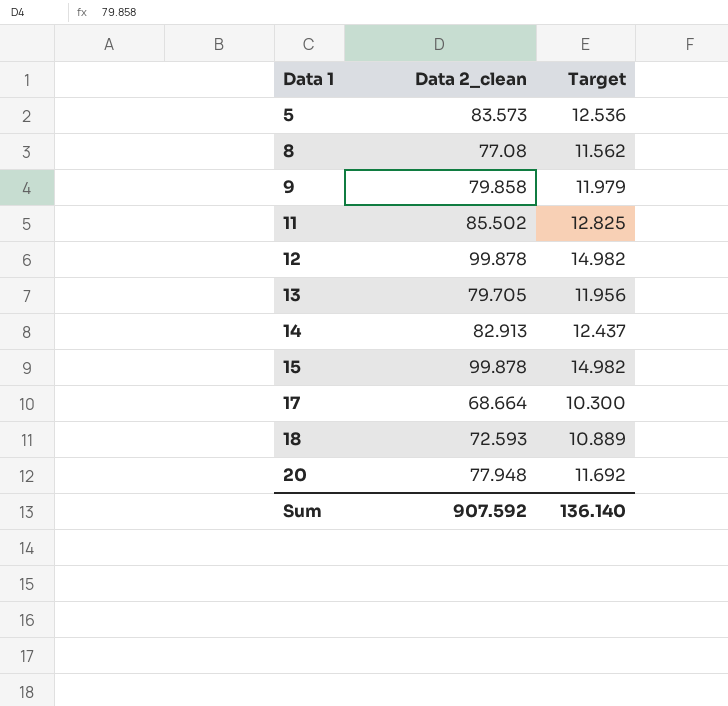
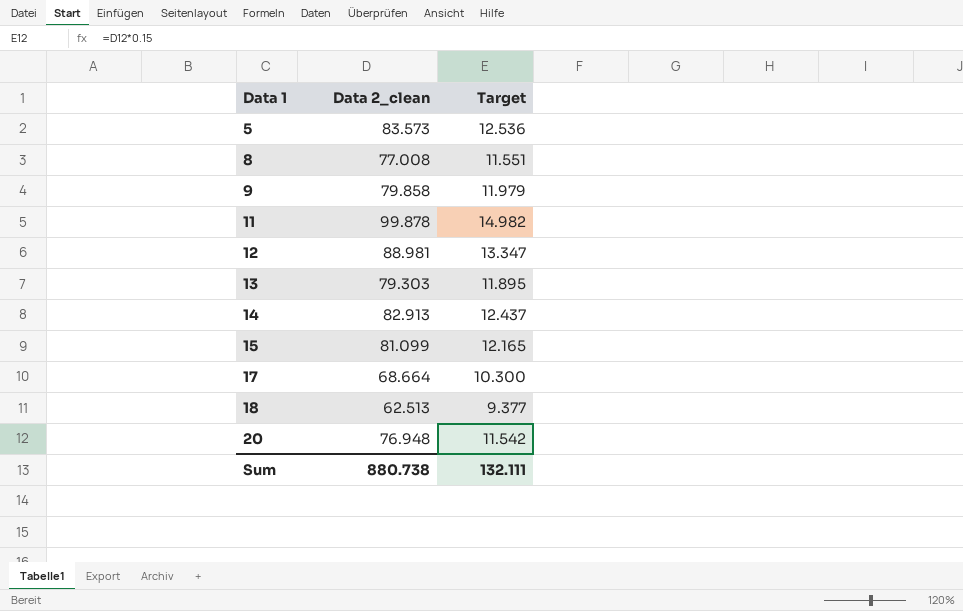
8 | Data 2_clean: 77.08 -> 77.008
8 | Target: 11.562 -> 11.551
11 | Data 2_clean: 85.502 -> 99.878
11 | Target: 12.825 -> 14.982
12 | Data 2_clean: 99.878 -> 88.981
12 | Target: 14.982 -> 13.347
13 | Data 2_clean: 79.705 -> 79.303
13 | Target: 11.956 -> 11.895
15 | Data 2_clean: 99.878 -> 81.099
15 | Target: 14.982 -> 12.165
18 | Data 2_clean: 72.593 -> 62.513
18 | Target: 10.889 -> 9.377
20 | Data 2_clean: 77.948 -> 76.948
20 | Target: 11.692 -> 11.542
Sum | Data 2_clean: 907.592 -> 880.738
Sum | Target: 136.140 -> 132.111

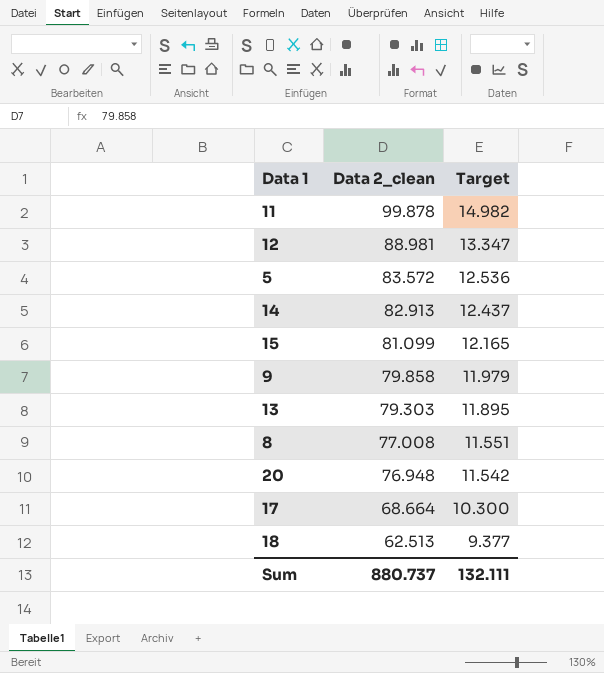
row order: Data 1 ascending -> Data 2_clean descending
5 | Data 2_clean: 83.573 -> 83.572
Sum | Data 2_clean: 880.738 -> 880.737

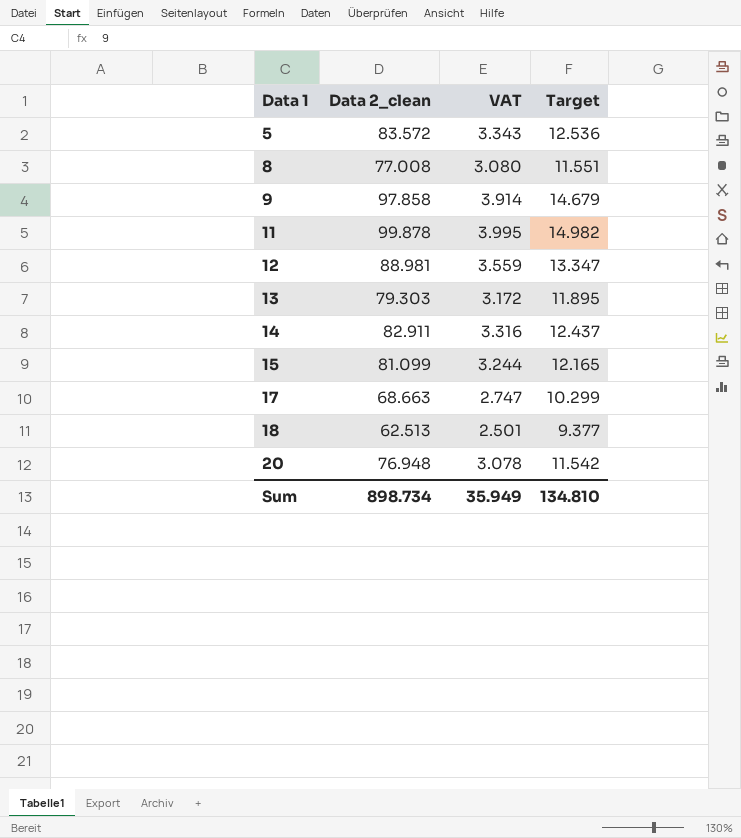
row order: Data 2_clean descending -> Data 1 ascending
column VAT | formula: none -> [Data 2_clean] * 0.04
9 | Data 2_clean: 79.858 -> 97.858
9 | Target: 11.979 -> 14.679
14 | Data 2_clean: 82.913 -> 82.911
17 | Data 2_clean: 68.664 -> 68.663
17 | Target: 10.300 -> 10.299
Sum | Data 2_clean: 880.737 -> 898.734
Sum | Target: 132.111 -> 134.810

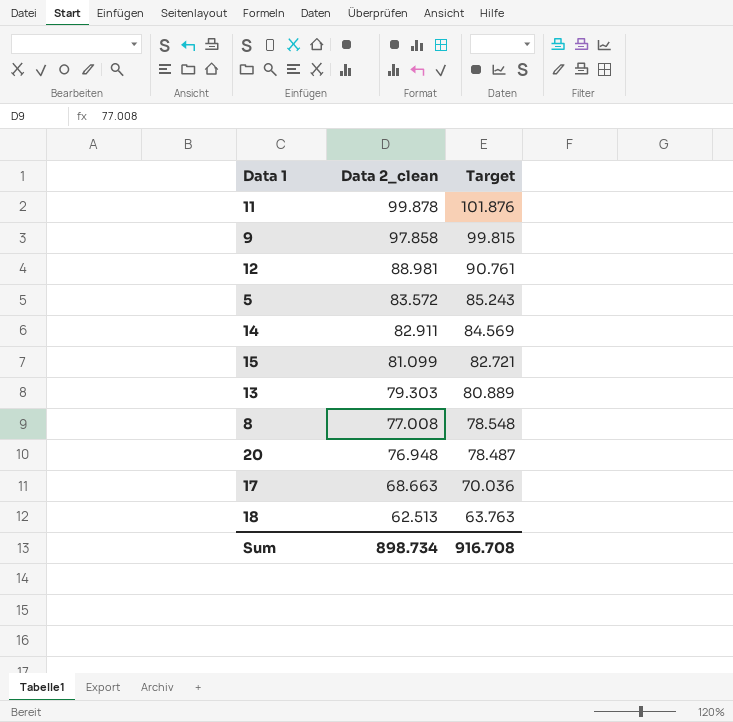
row order: Data 1 ascending -> Data 2_clean descending
column VAT | formula: [Data 2_clean] * 0.04 -> none
column Target | formula: [Data 2_clean] * 0.15 -> [Data 2_clean] * 1.02
Sum | Target: 134.810 -> 916.708

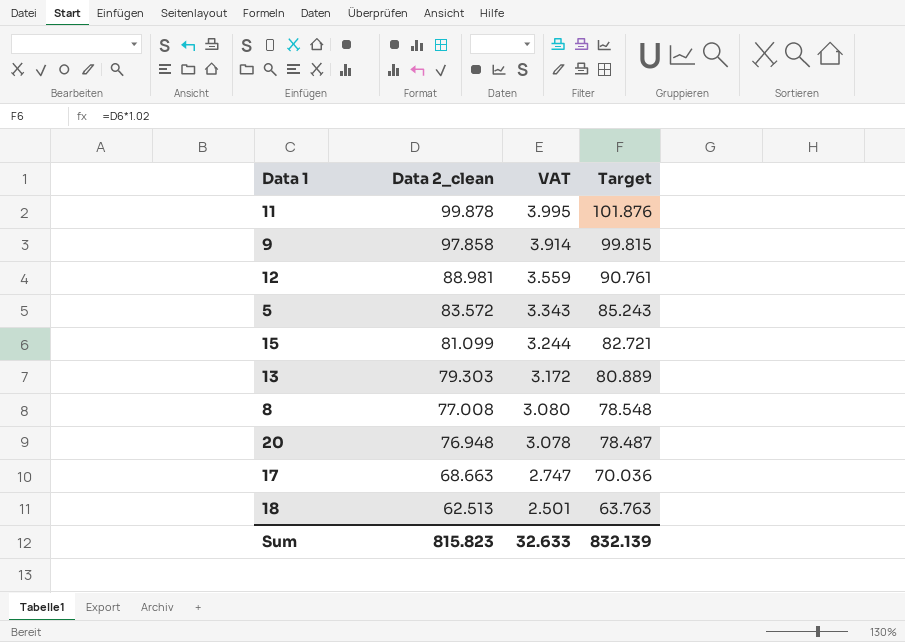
column VAT | formula: none -> [Data 2_clean] * 0.04
row 14: 82.911 | 84.569 -> none
Sum | Data 2_clean: 898.734 -> 815.823
Sum | Target: 916.708 -> 832.139

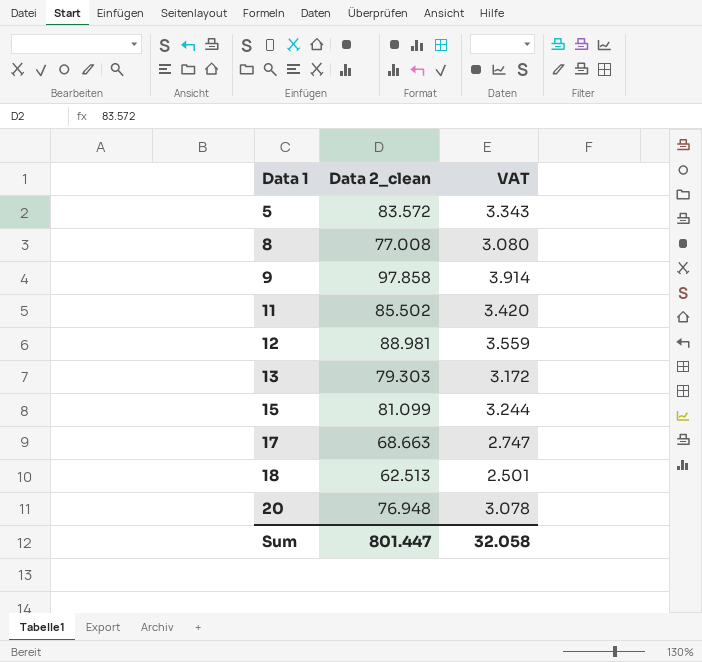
row order: Data 2_clean descending -> Data 1 ascending
column Target | formula: [Data 2_clean] * 1.02 -> none
11 | Data 2_clean: 99.878 -> 85.502
11 | VAT: 3.995 -> 3.420
Sum | Data 2_clean: 815.823 -> 801.447
Sum | VAT: 32.633 -> 32.058

